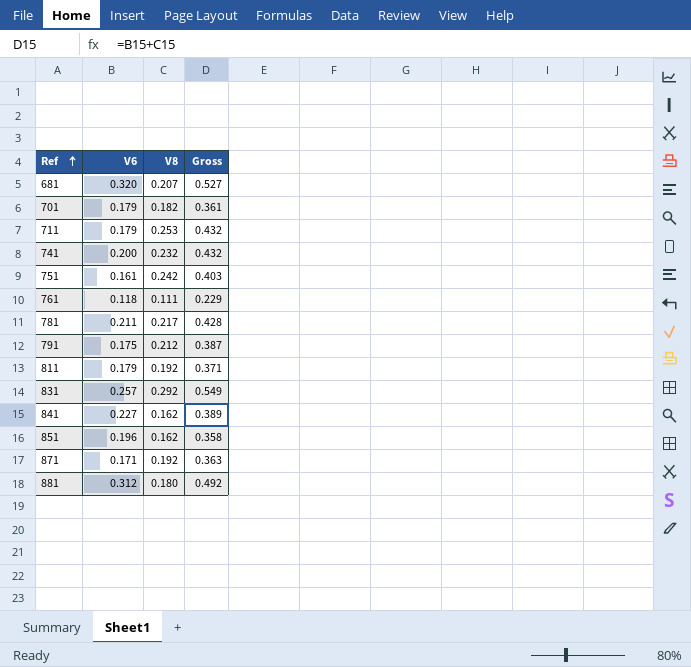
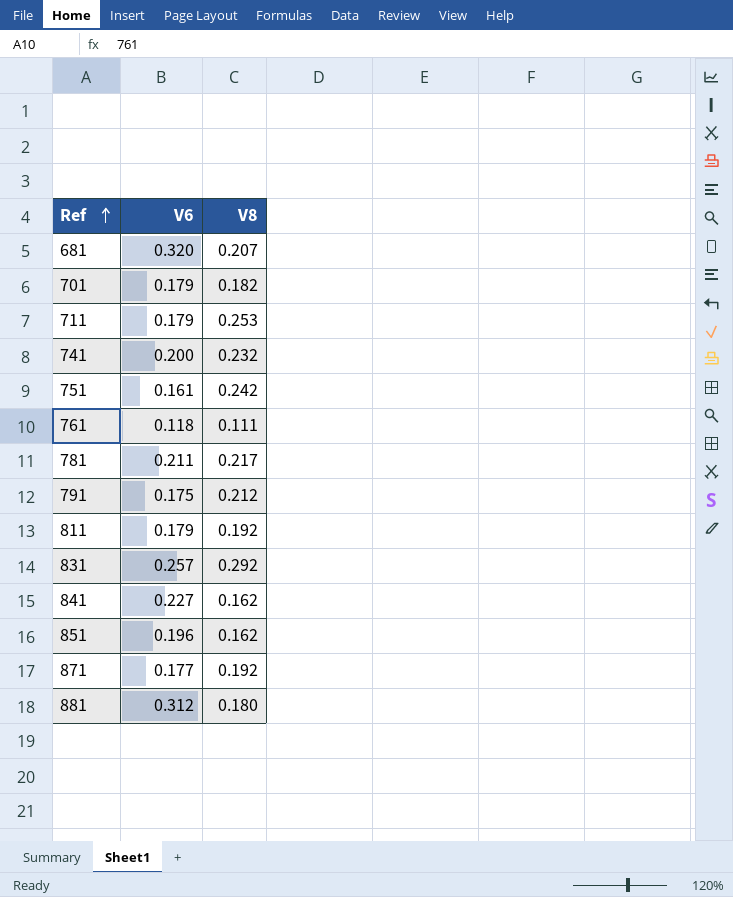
column Gross | formula: [V6] + [V8] -> none
871 | V6: 0.171 -> 0.177

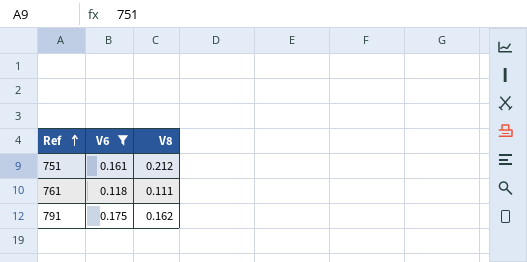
filter: none -> V6 <= 0.175
751 | V8: 0.242 -> 0.212
791 | V8: 0.212 -> 0.162

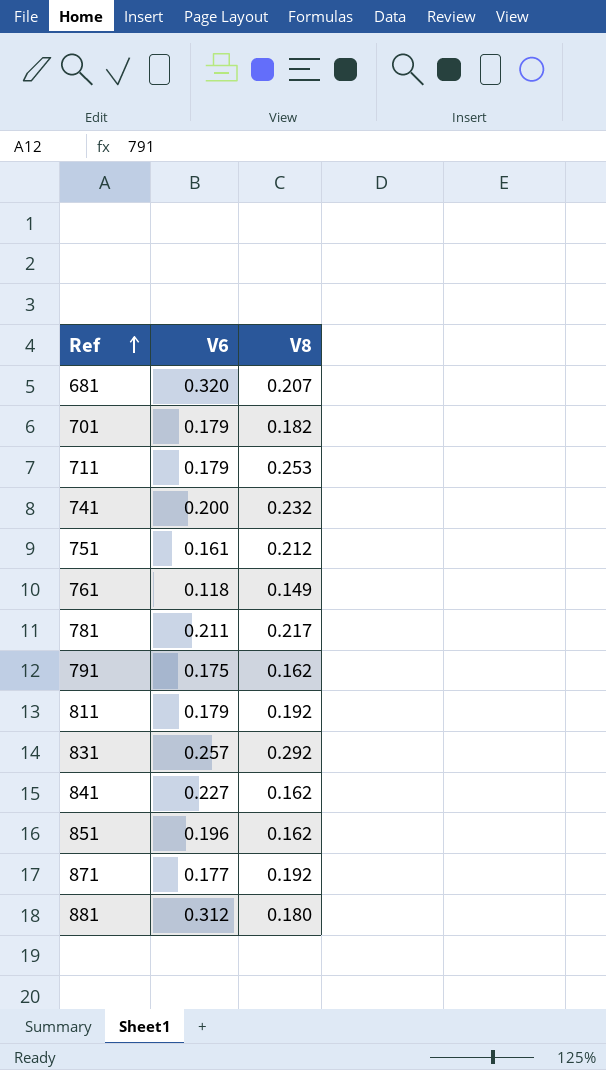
filter: V6 <= 0.175 -> none
761 | V8: 0.111 -> 0.149

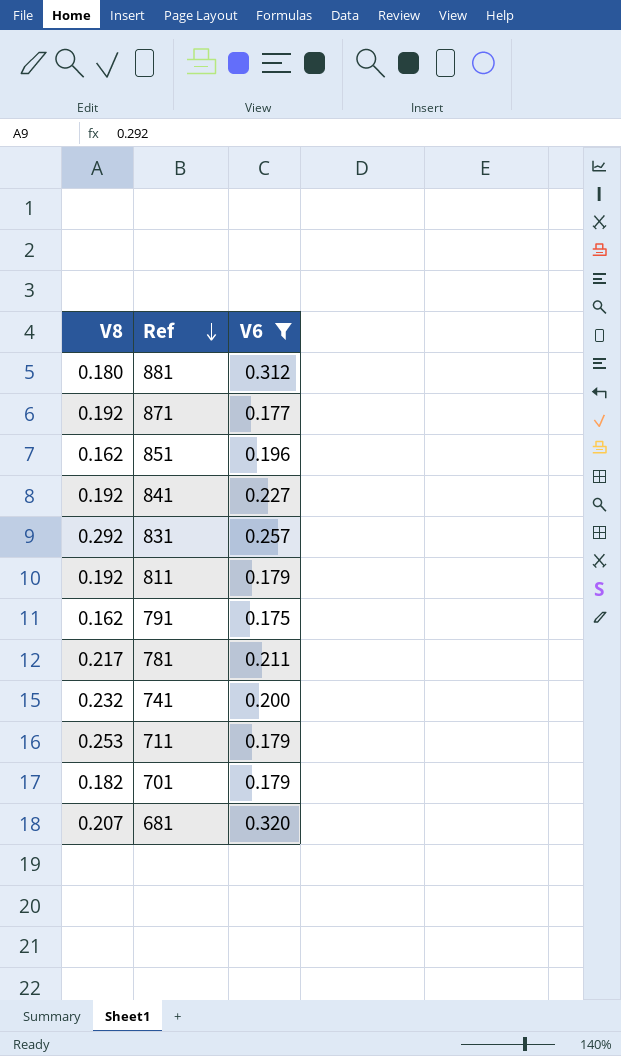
filter: none -> V6 >= 0.175
row order: Ref ascending -> Ref descending
column V8 | position: 3 -> 1
841 | V8: 0.162 -> 0.192

